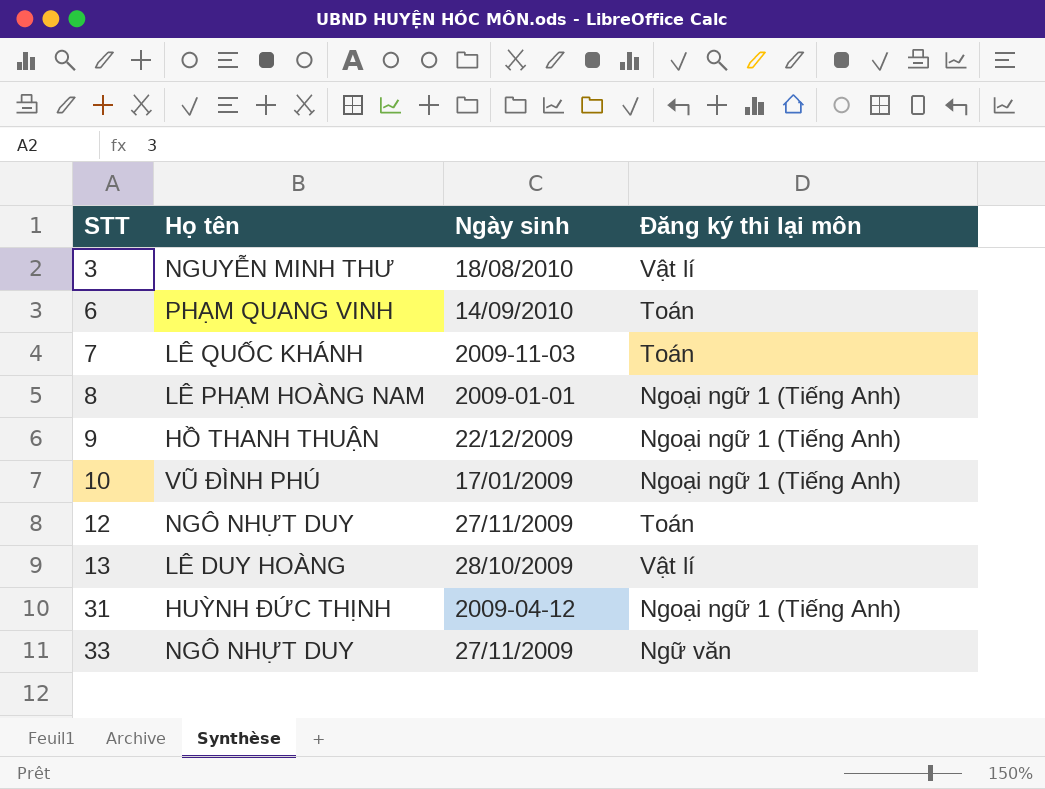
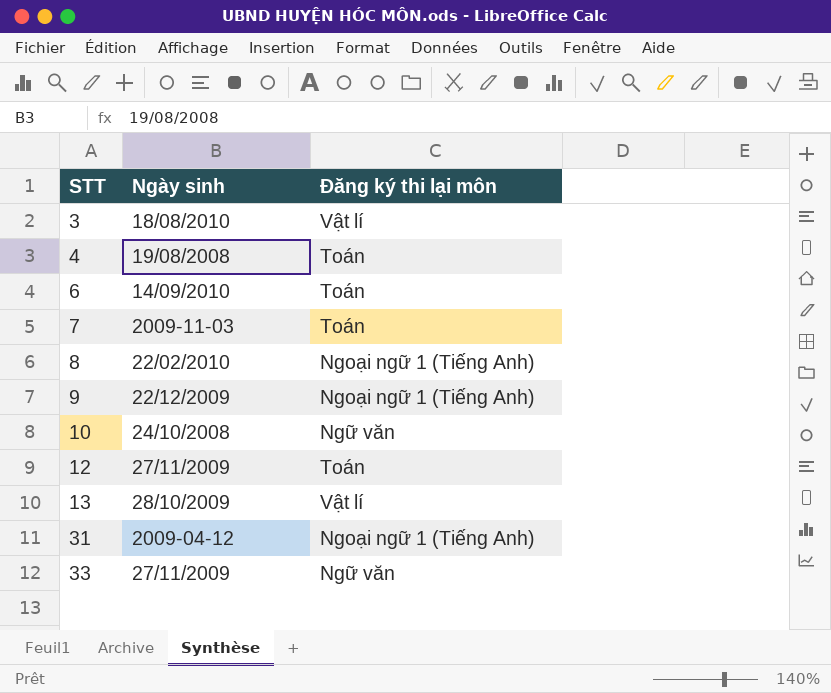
column Họ tên | position: 2 -> none
row 4: none -> 19/08/2008 | Toán
8 | Ngày sinh: 2009-01-01 -> 22/02/2010
10 | Ngày sinh: 17/01/2009 -> 24/10/2008
10 | Đăng ký thi lại môn: Ngoại ngữ 1 (Tiếng Anh) -> Ngữ văn

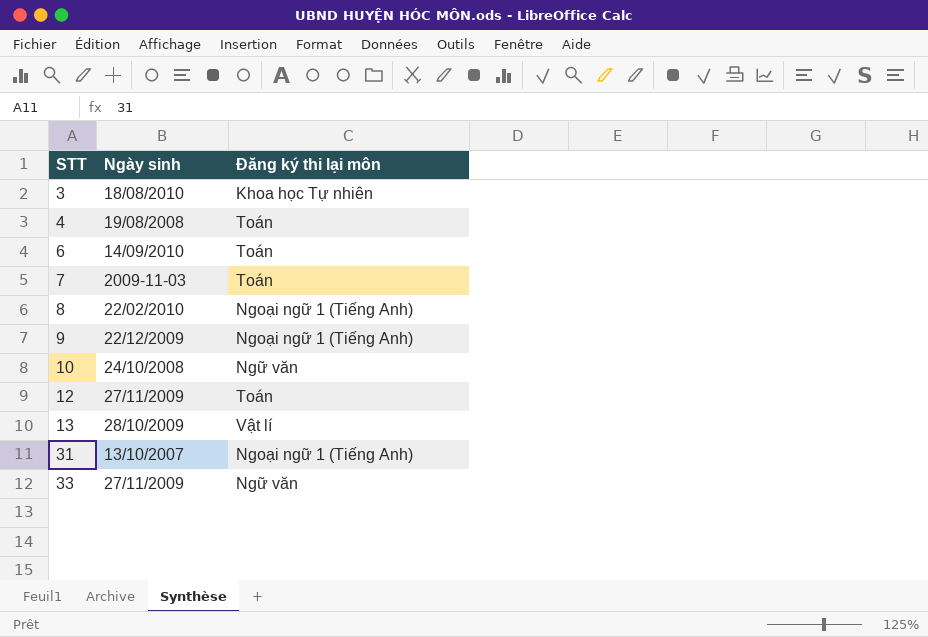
3 | Đăng ký thi lại môn: Vật lí -> Khoa học Tự nhiên
31 | Ngày sinh: 2009-04-12 -> 13/10/2007

